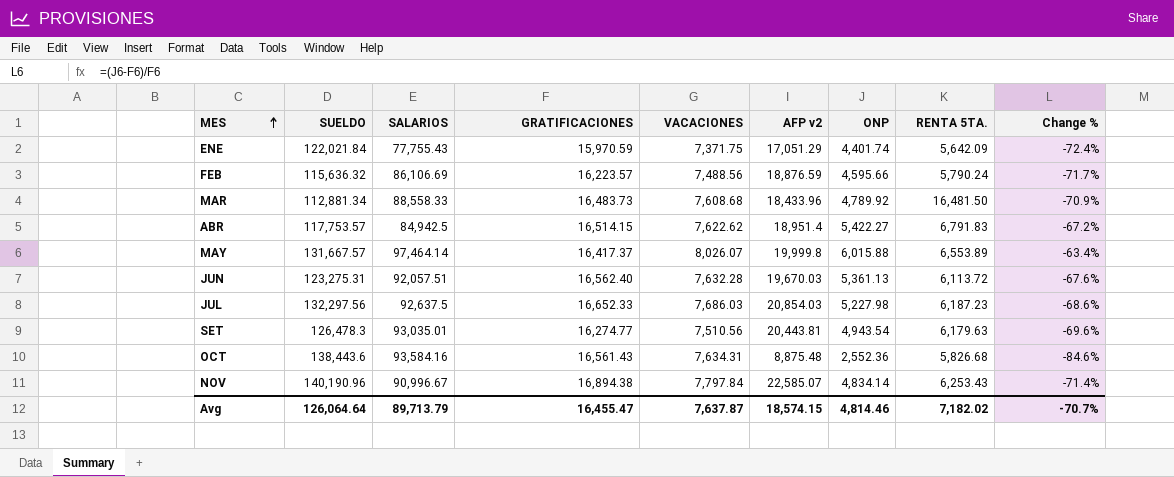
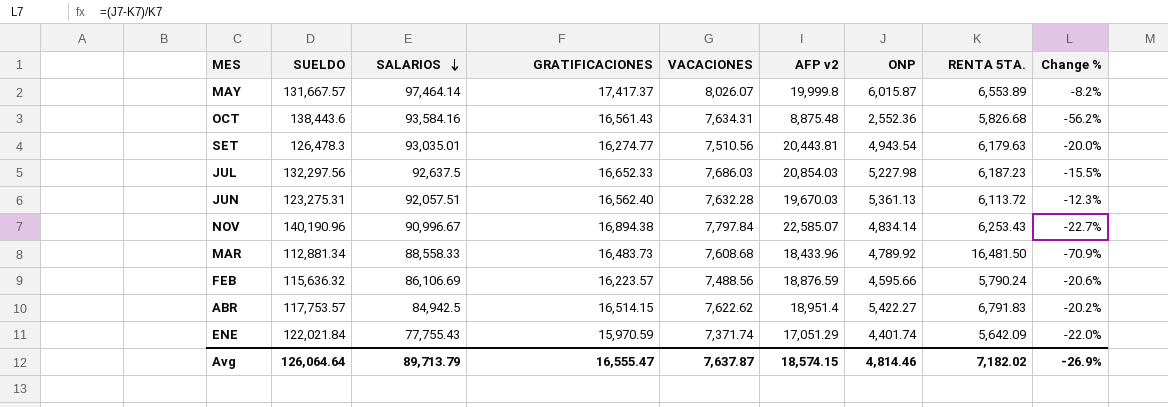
row order: MES ascending -> SALARIOS descending
column Change % | formula: ([ONP] - [GRATIFICACIONES]) / [GRATIFICACIONES] -> ([ONP] - [RENTA 5TA.]) / [RENTA 5TA.]
MAY | GRATIFICACIONES: 16,417.37 -> 17,417.37
MAY | ONP: 6,015.88 -> 6,015.87
ENE | VACACIONES: 7,371.75 -> 7,371.74
Avg | GRATIFICACIONES: 16,455.47 -> 16,555.47
Avg | Change %: -70.7% -> -26.9%

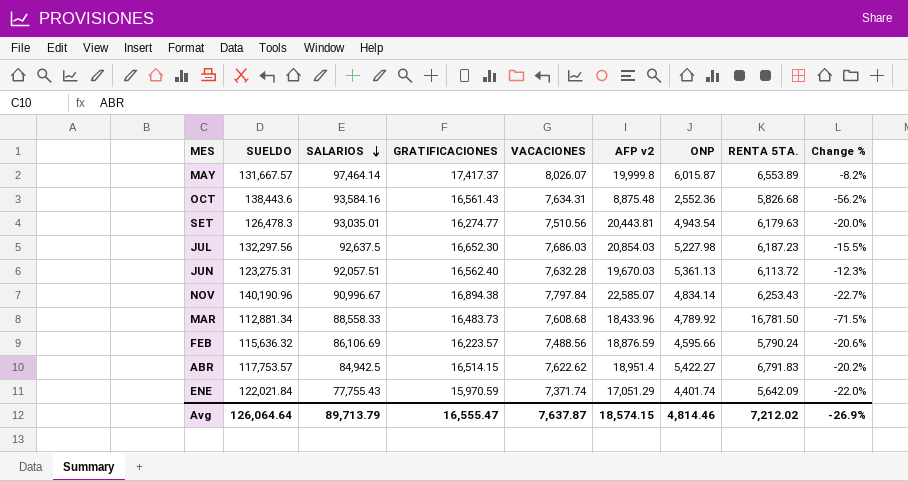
JUL | GRATIFICACIONES: 16,652.33 -> 16,652.30
MAR | RENTA 5TA.: 16,481.50 -> 16,781.50
MAR | Change %: -70.9% -> -71.5%
Avg | RENTA 5TA.: 7,182.02 -> 7,212.02

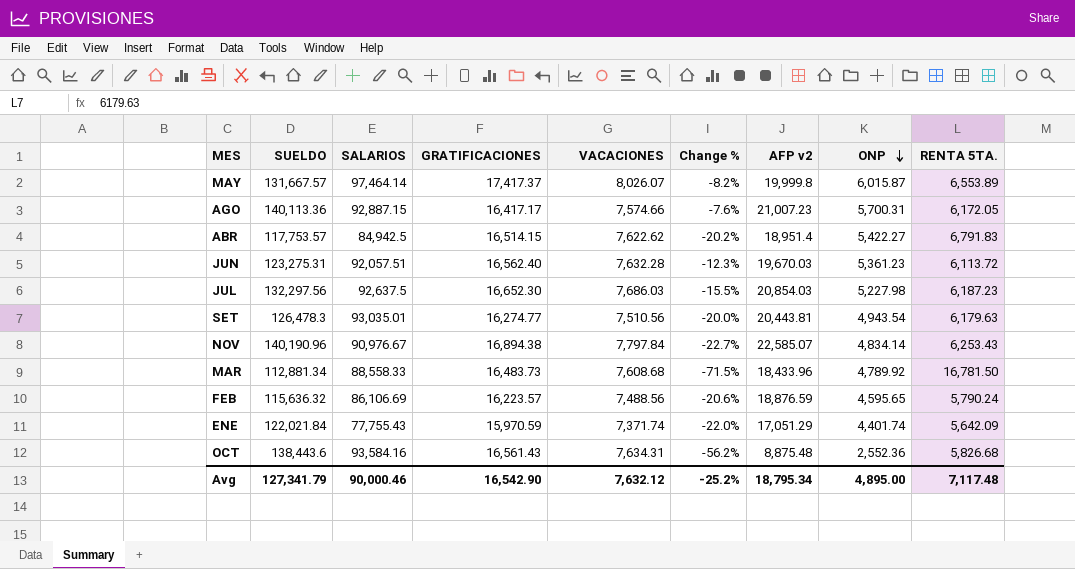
row order: SALARIOS descending -> ONP descending
column Change % | position: 9 -> 6
row AGO: none -> 140,113.36 | 92,887.15 | 16,417.17 | 7,574.66 | -7.6% | 21,007.23 | 5,700.31 | 6,172.05
JUN | ONP: 5,361.13 -> 5,361.23
NOV | SALARIOS: 90,996.67 -> 90,976.67
FEB | ONP: 4,595.66 -> 4,595.65
Avg | SUELDO: 126,064.64 -> 127,341.79
Avg | SALARIOS: 89,713.79 -> 90,000.46
Avg | GRATIFICACIONES: 16,555.47 -> 16,542.90
Avg | VACACIONES: 7,637.87 -> 7,632.12
Avg | Change %: -26.9% -> -25.2%
Avg | AFP v2: 18,574.15 -> 18,795.34
Avg | ONP: 4,814.46 -> 4,895.00
Avg | RENTA 5TA.: 7,212.02 -> 7,117.48

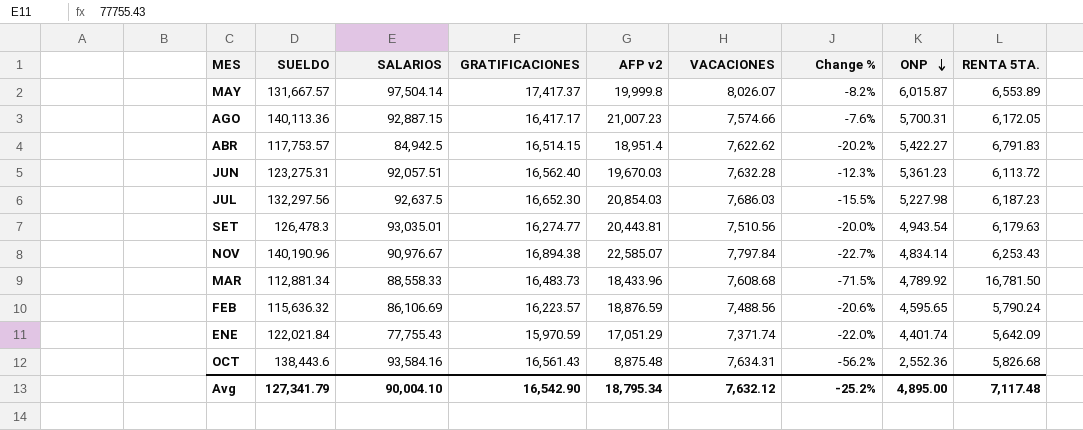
column AFP v2 | position: 7 -> 5
MAY | SALARIOS: 97,464.14 -> 97,504.14
Avg | SALARIOS: 90,000.46 -> 90,004.10

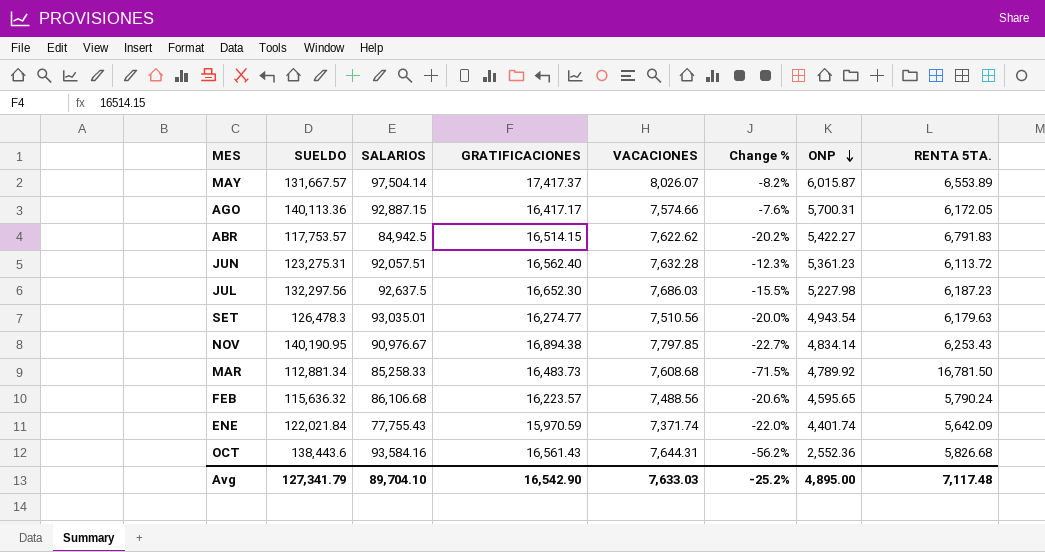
column AFP v2 | position: 5 -> none
NOV | SUELDO: 140,190.96 -> 140,190.95
NOV | VACACIONES: 7,797.84 -> 7,797.85
MAR | SALARIOS: 88,558.33 -> 85,258.33
FEB | SALARIOS: 86,106.69 -> 86,106.68
OCT | VACACIONES: 7,634.31 -> 7,644.31
Avg | SALARIOS: 90,004.10 -> 89,704.10
Avg | VACACIONES: 7,632.12 -> 7,633.03

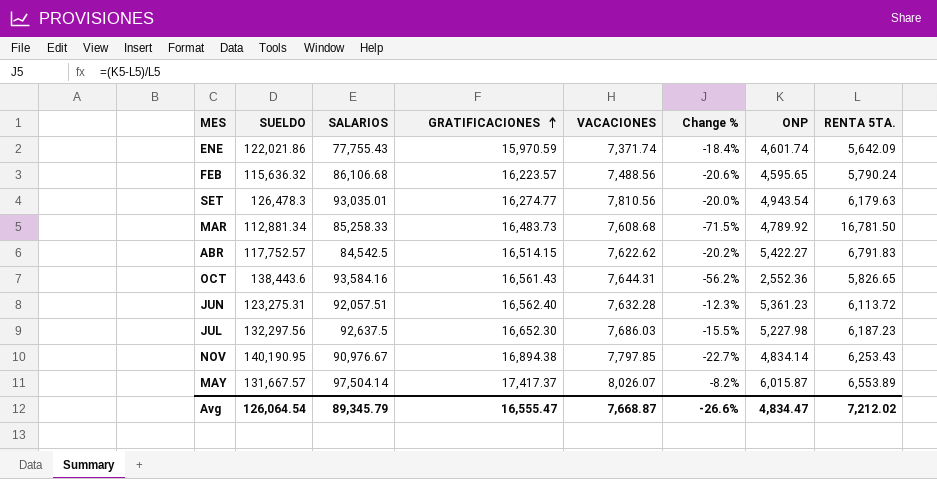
row order: ONP descending -> GRATIFICACIONES ascending
row AGO: 140,113.36 | 92,887.15 | 16,417.17 | 7,574.66 | -7.6% | 5,700.31 | 6,172.05 -> none
ENE | SUELDO: 122,021.84 -> 122,021.86
ENE | Change %: -22.0% -> -18.4%
ENE | ONP: 4,401.74 -> 4,601.74
SET | VACACIONES: 7,510.56 -> 7,810.56
ABR | SUELDO: 117,753.57 -> 117,752.57
ABR | SALARIOS: 84,942.5 -> 84,542.5
OCT | RENTA 5TA.: 5,826.68 -> 5,826.65
Avg | SUELDO: 127,341.79 -> 126,064.54
Avg | SALARIOS: 89,704.10 -> 89,345.79
Avg | GRATIFICACIONES: 16,542.90 -> 16,555.47
Avg | VACACIONES: 7,633.03 -> 7,668.87
Avg | Change %: -25.2% -> -26.6%
Avg | ONP: 4,895.00 -> 4,834.47
Avg | RENTA 5TA.: 7,117.48 -> 7,212.02

